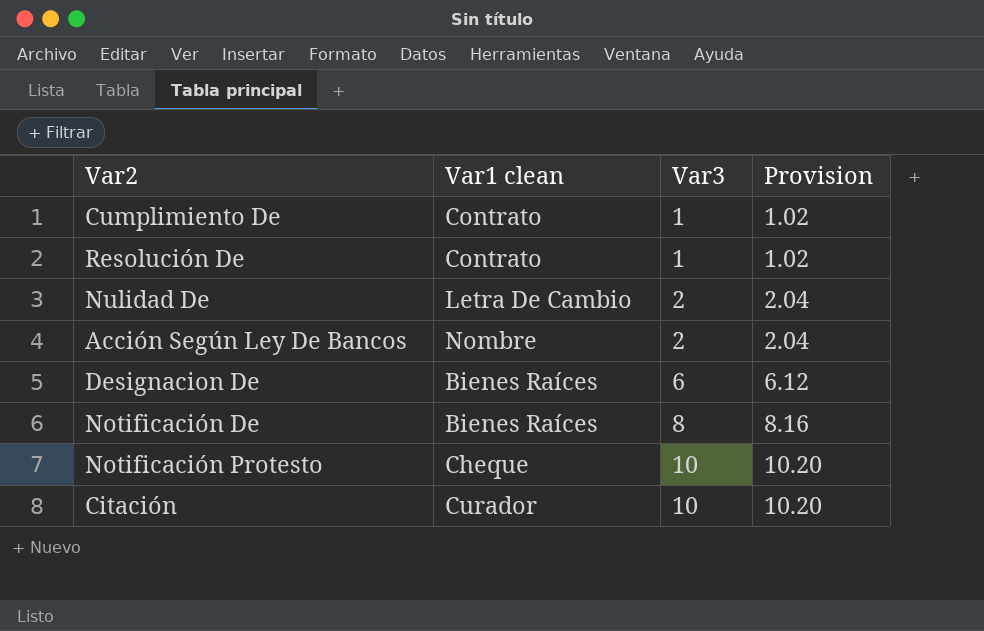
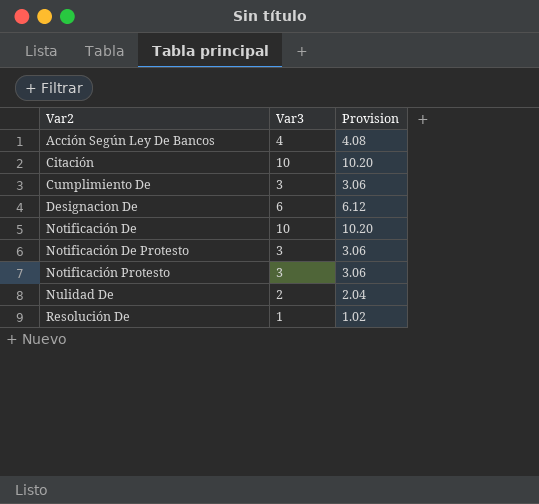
row order: Var3 ascending -> Var2 ascending
column Var1 clean | position: 2 -> none
Acción Según Ley De Bancos | Var3: 2 -> 4
Acción Según Ley De Bancos | Provision: 2.04 -> 4.08
Cumplimiento De | Var3: 1 -> 3
Cumplimiento De | Provision: 1.02 -> 3.06
Notificación De | Var3: 8 -> 10
Notificación De | Provision: 8.16 -> 10.20
row Notificación De Protesto: none -> 3 | 3.06
Notificación Protesto | Var3: 10 -> 3
Notificación Protesto | Provision: 10.20 -> 3.06

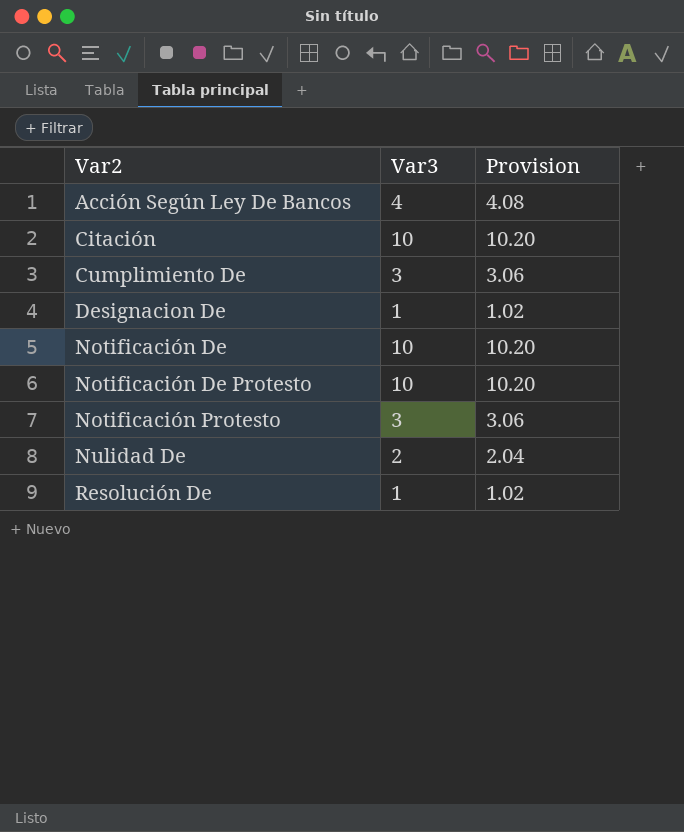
Designacion De | Var3: 6 -> 1
Designacion De | Provision: 6.12 -> 1.02
Notificación De Protesto | Var3: 3 -> 10
Notificación De Protesto | Provision: 3.06 -> 10.20

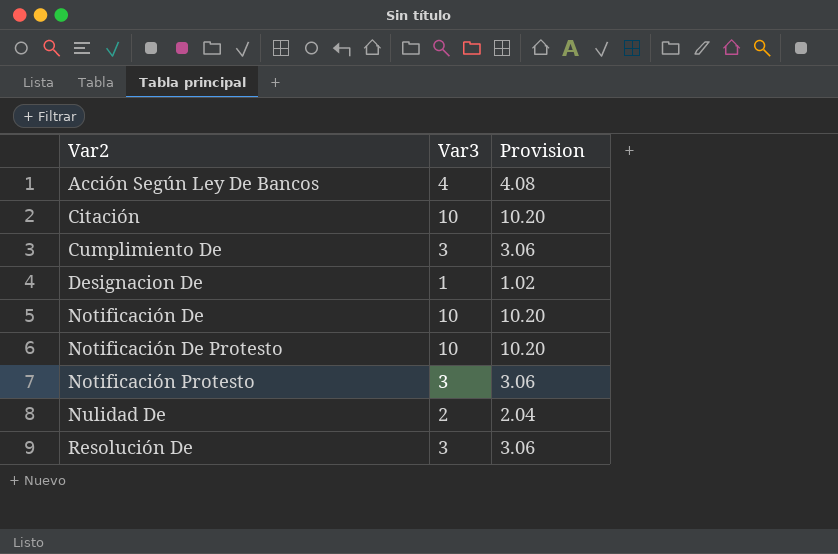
Resolución De | Var3: 1 -> 3
Resolución De | Provision: 1.02 -> 3.06

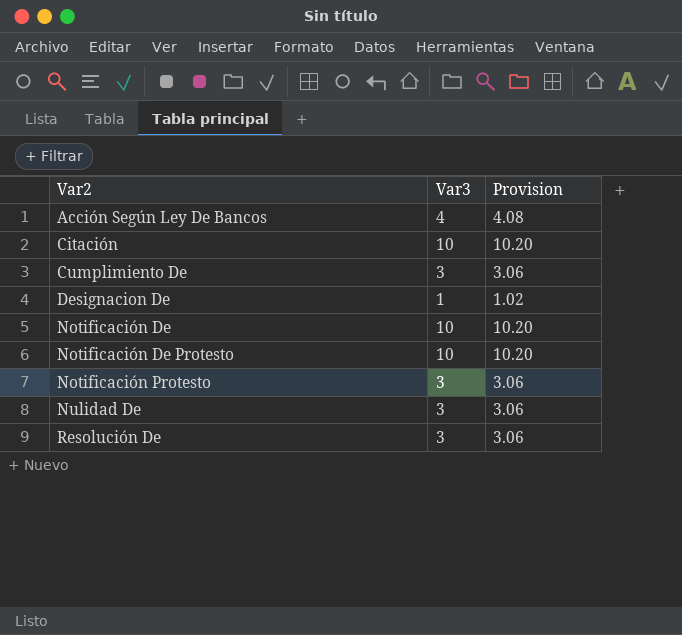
Nulidad De | Var3: 2 -> 3
Nulidad De | Provision: 2.04 -> 3.06

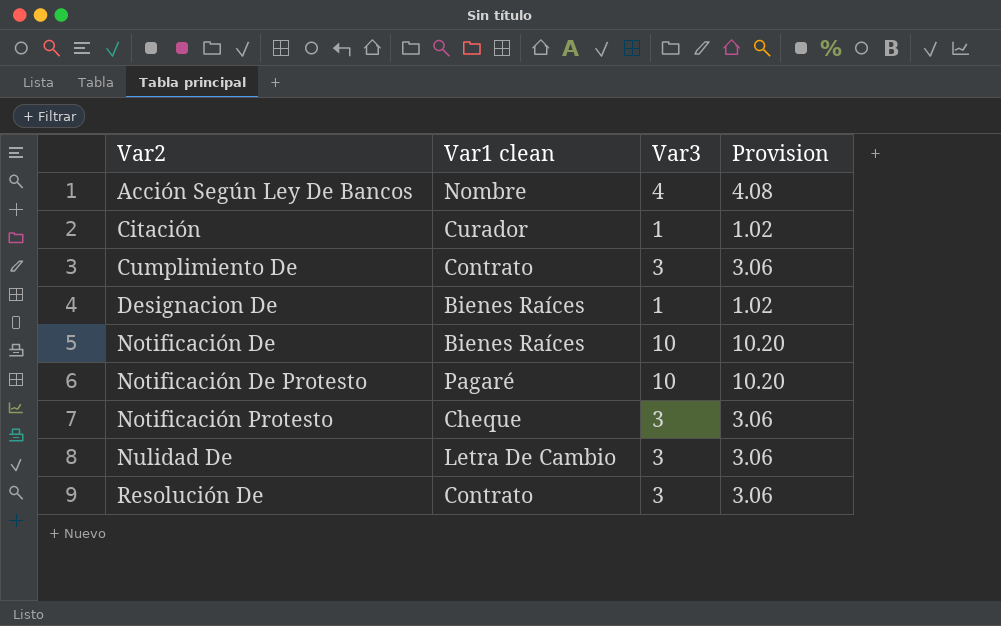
column Var1 clean | position: none -> 2
Citación | Var3: 10 -> 1
Citación | Provision: 10.20 -> 1.02

